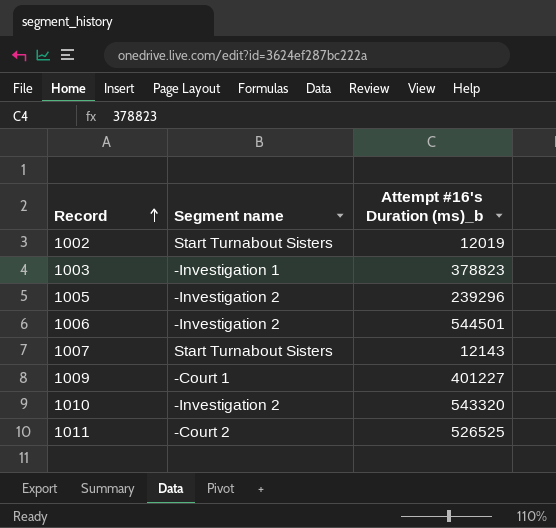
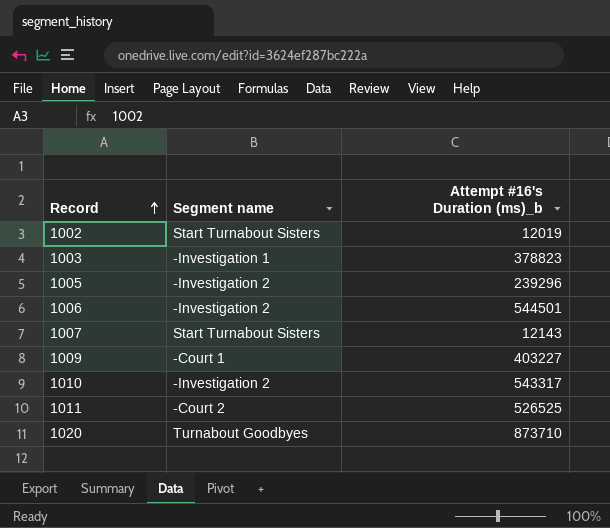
1009 | Attempt #16's Duration (ms)_b: 401227 -> 403227
1010 | Attempt #16's Duration (ms)_b: 543320 -> 543317
row 1020: none -> Turnabout Goodbyes | 873710

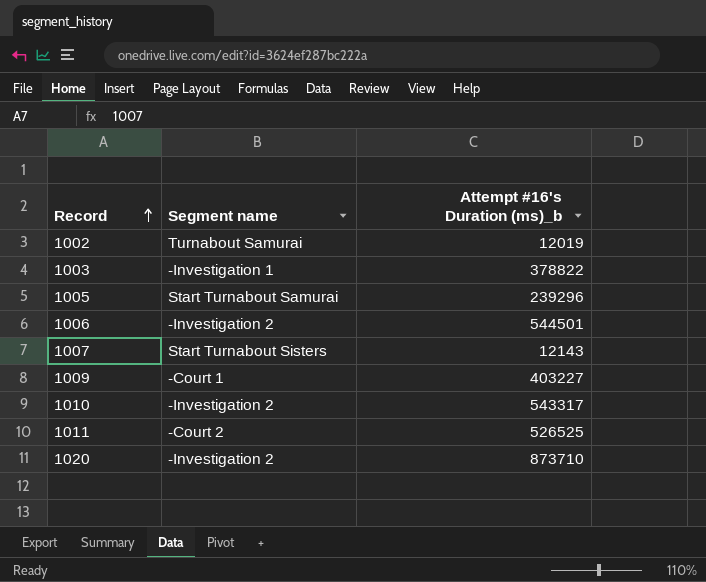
1002 | Segment name: Start Turnabout Sisters -> Turnabout Samurai
1003 | Attempt #16's Duration (ms)_b: 378823 -> 378822
1005 | Segment name: -Investigation 2 -> Start Turnabout Samurai
1020 | Segment name: Turnabout Goodbyes -> -Investigation 2

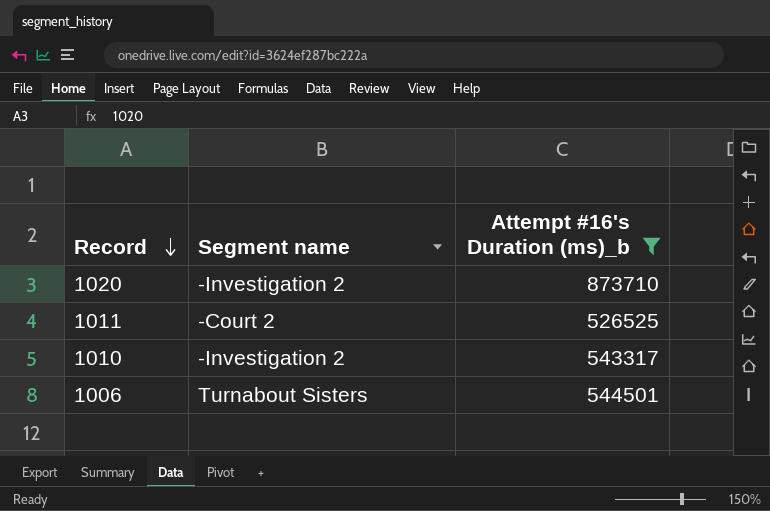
filter: none -> Attempt #16's Duration (ms)_b >= 526525
row order: Record ascending -> Record descending
1006 | Segment name: -Investigation 2 -> Turnabout Sisters

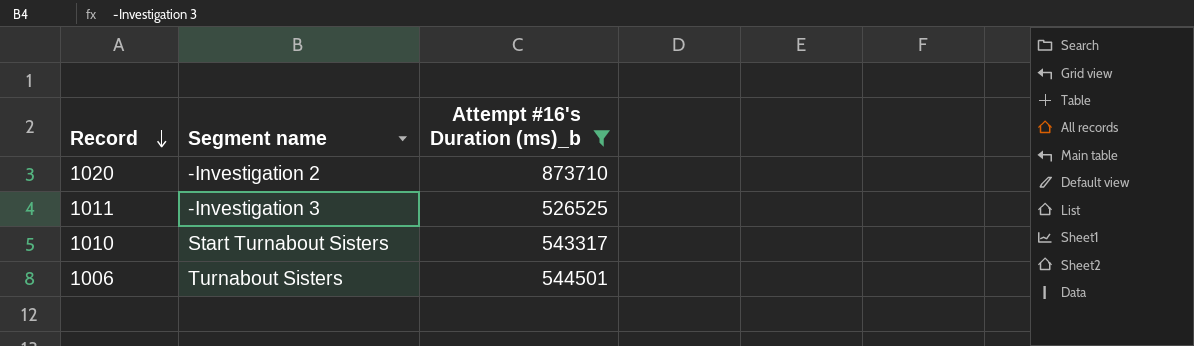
1011 | Segment name: -Court 2 -> -Investigation 3
1010 | Segment name: -Investigation 2 -> Start Turnabout Sisters

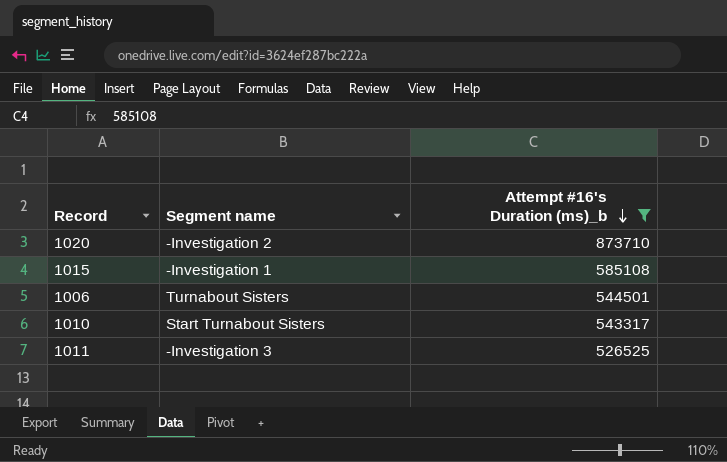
row order: Record descending -> Attempt #16's Duration (ms)_b descending
row 1015: none -> -Investigation 1 | 585108

